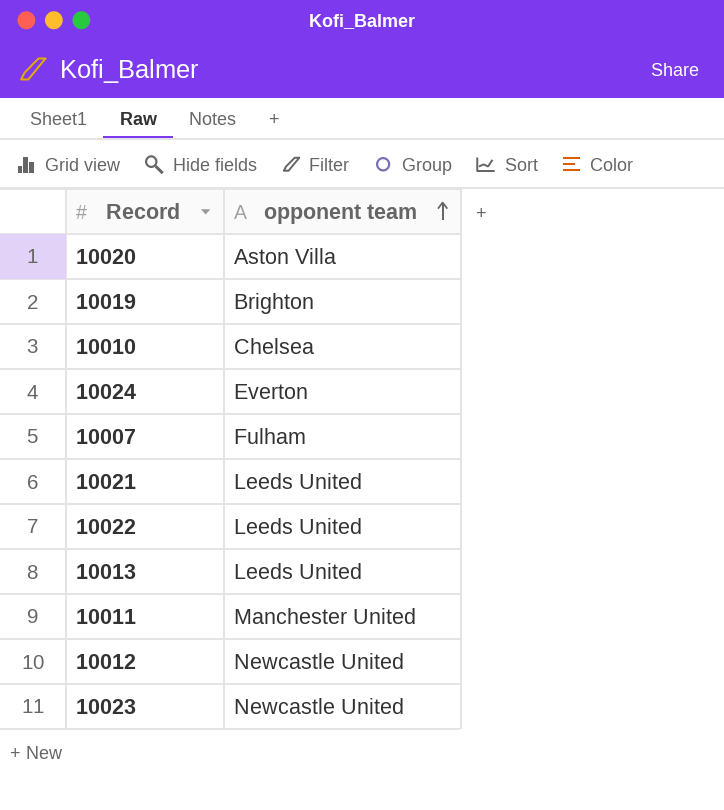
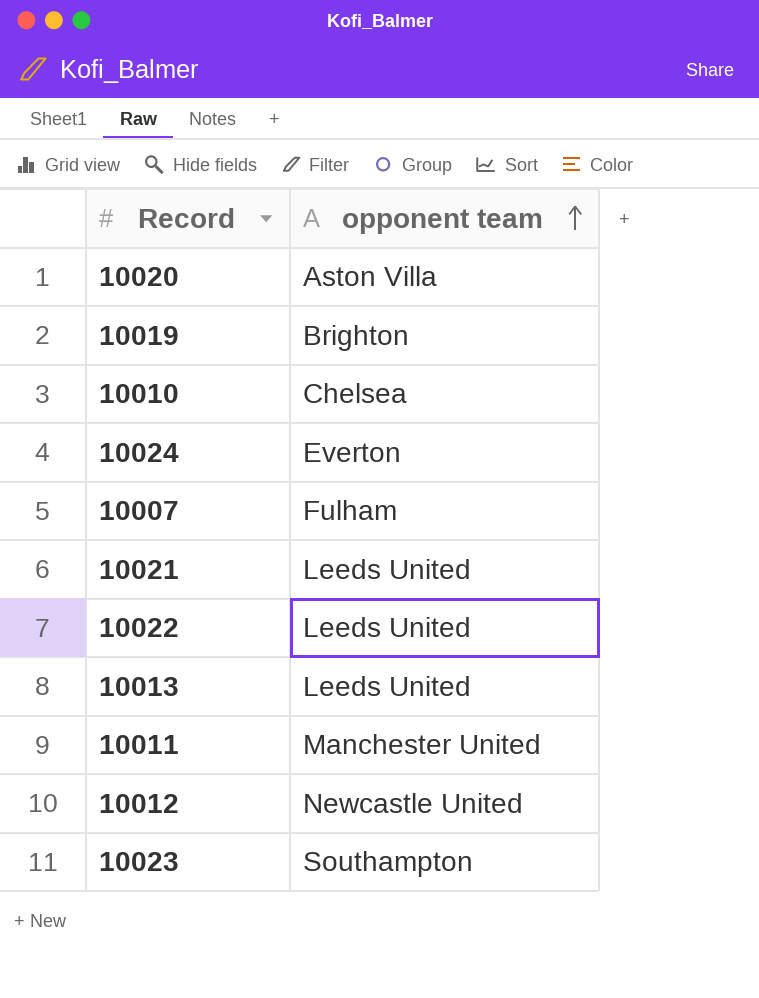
10023 | opponent team: Newcastle United -> Southampton

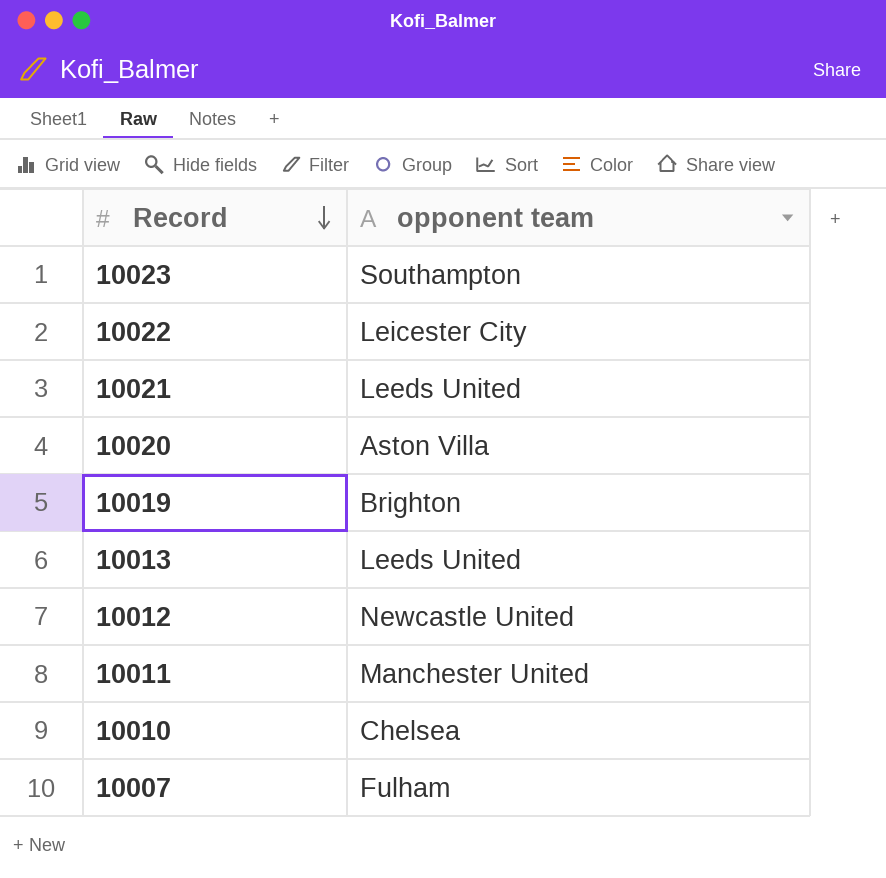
row order: opponent team ascending -> Record descending
row 10024: Everton -> none
10022 | opponent team: Leeds United -> Leicester City

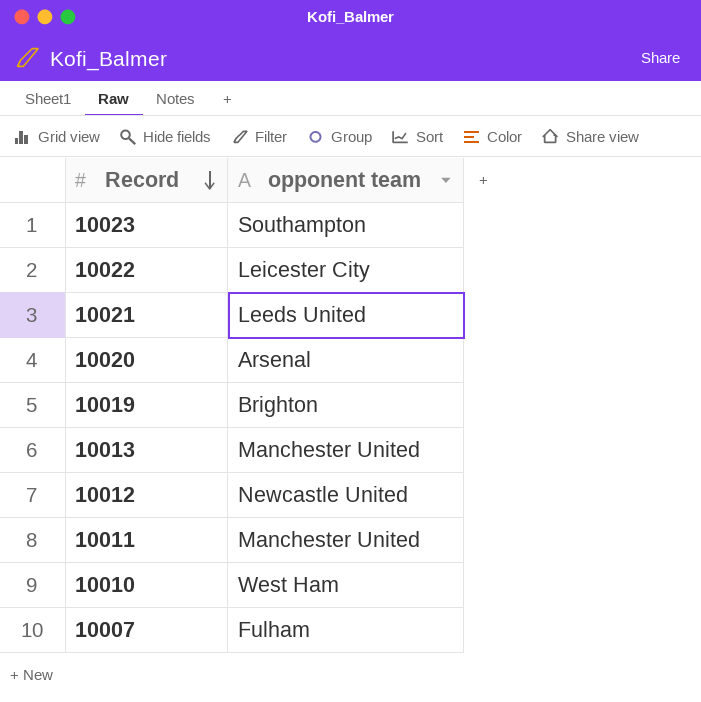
10020 | opponent team: Aston Villa -> Arsenal
10013 | opponent team: Leeds United -> Manchester United
10010 | opponent team: Chelsea -> West Ham

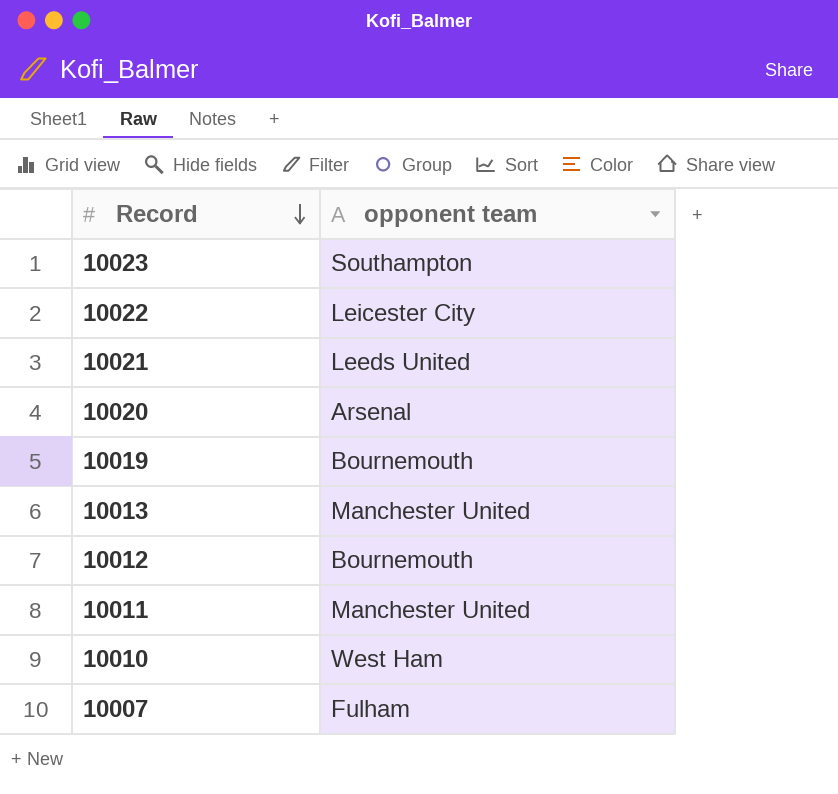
10019 | opponent team: Brighton -> Bournemouth
10012 | opponent team: Newcastle United -> Bournemouth

